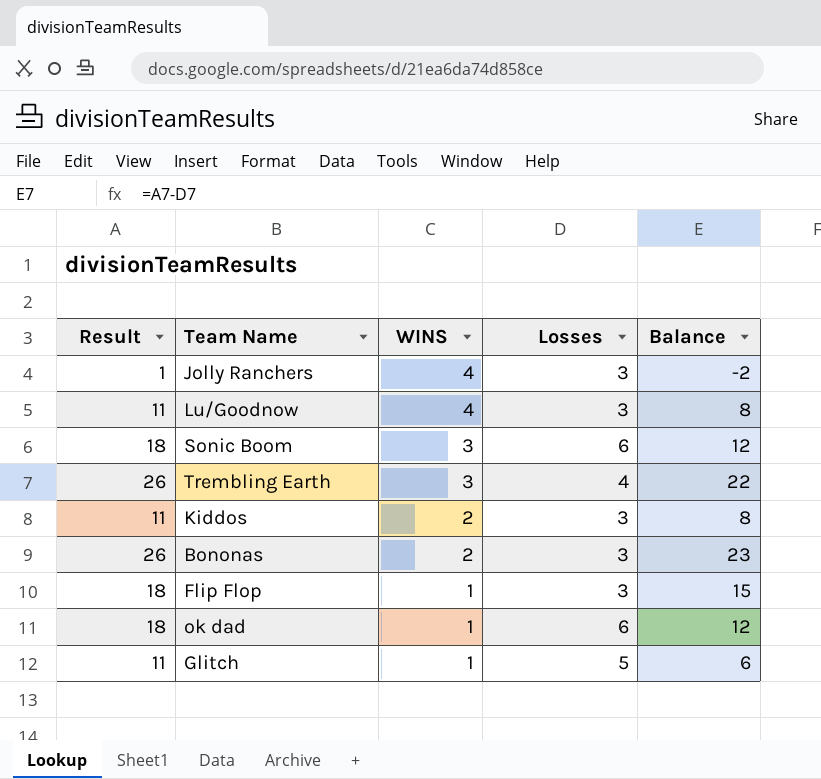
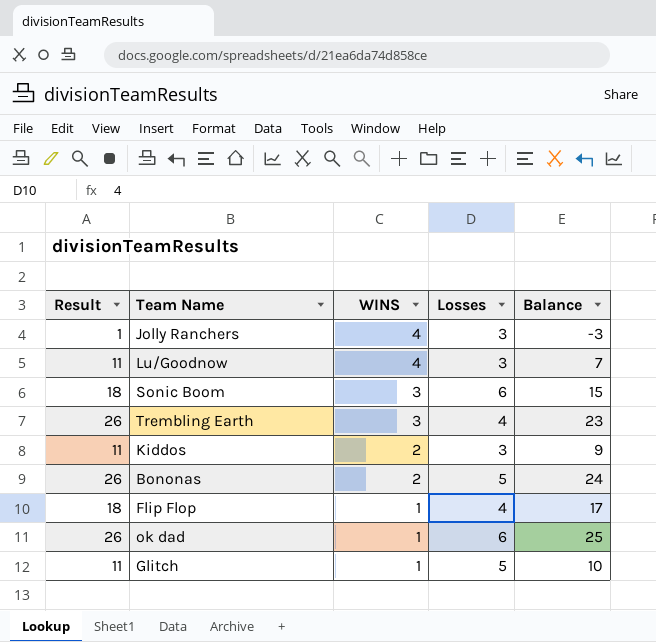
column Balance | formula: [Result] - [Losses] -> [Result] - [WINS]
Bononas | Losses: 3 -> 5
Flip Flop | Losses: 3 -> 4
ok dad | Result: 18 -> 26

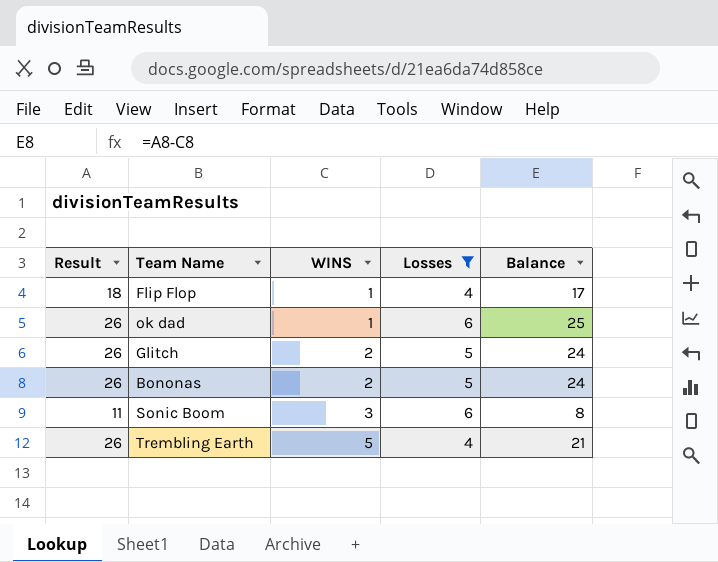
filter: none -> Losses != 3
row order: WINS descending -> WINS ascending
Glitch | Result: 11 -> 26
Glitch | WINS: 1 -> 2
Glitch | Balance: 10 -> 24
Sonic Boom | Result: 18 -> 11
Sonic Boom | Balance: 15 -> 8
Trembling Earth | WINS: 3 -> 5
Trembling Earth | Balance: 23 -> 21

